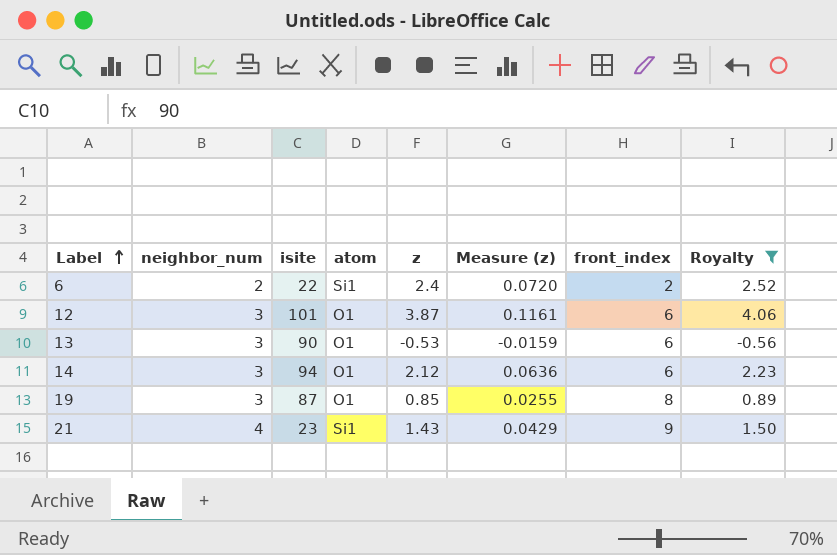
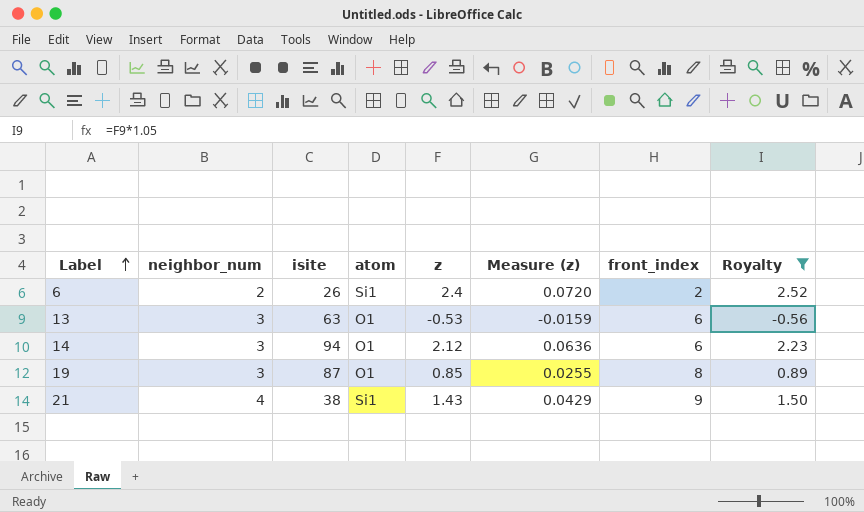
row 12: 3 | 101 | O1 | 3.87 | 0.1161 | 6 | 4.06 -> none
6 | isite: 22 -> 26
13 | isite: 90 -> 63
21 | isite: 23 -> 38

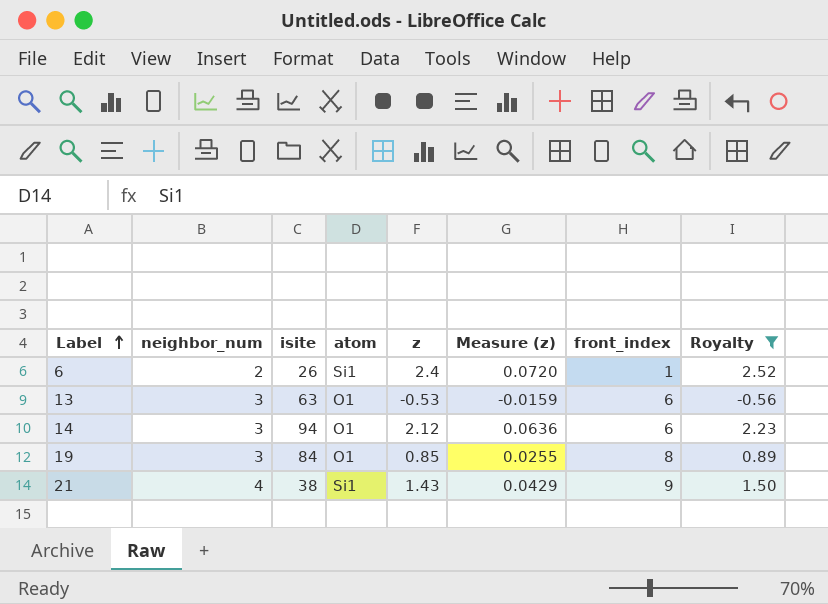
6 | front_index: 2 -> 1
19 | isite: 87 -> 84

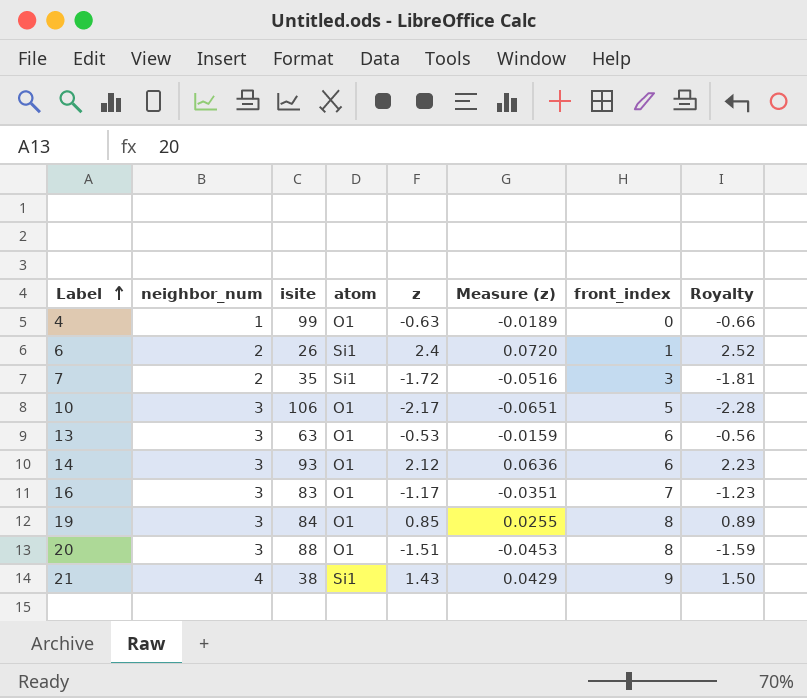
filter: Royalty >= -0.56 -> none
14 | isite: 94 -> 93

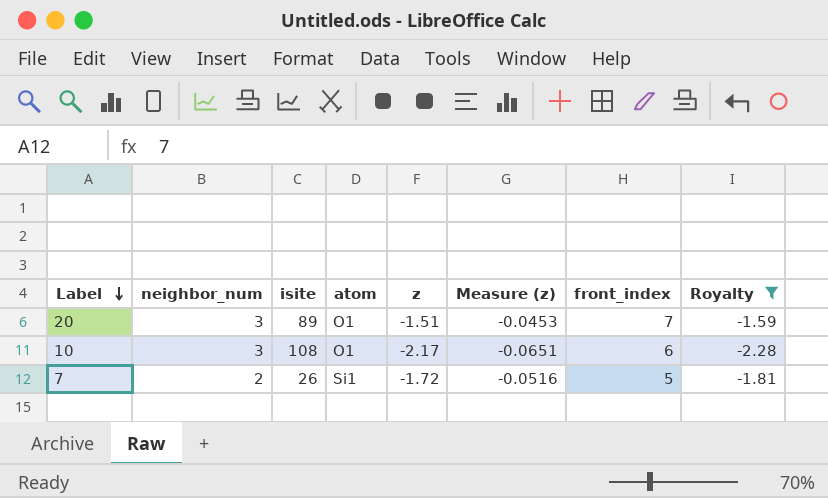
filter: none -> Royalty <= -1.59
row order: Label ascending -> Label descending
20 | isite: 88 -> 89
20 | front_index: 8 -> 7
10 | isite: 106 -> 108
10 | front_index: 5 -> 6
7 | isite: 35 -> 26
7 | front_index: 3 -> 5

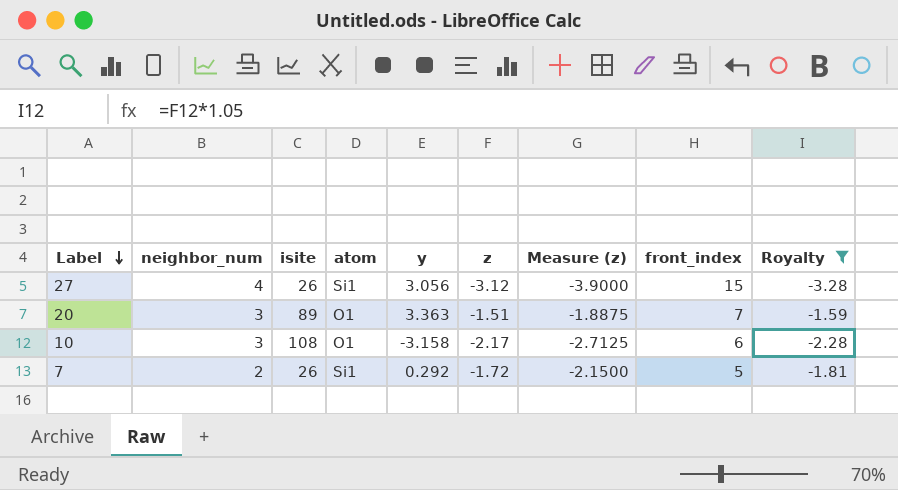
column y | position: none -> 5
column Measure (z) | formula: [z] * 0.03 -> [z] * 1.25
row 27: none -> 4 | 26 | Si1 | 3.056 | -3.12 | -3.9000 | 15 | -3.28

